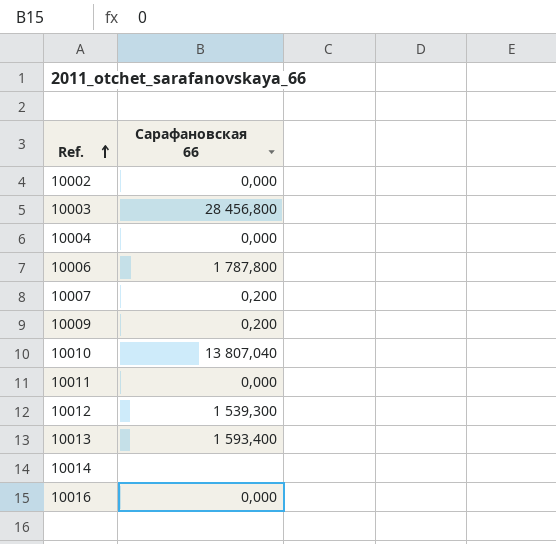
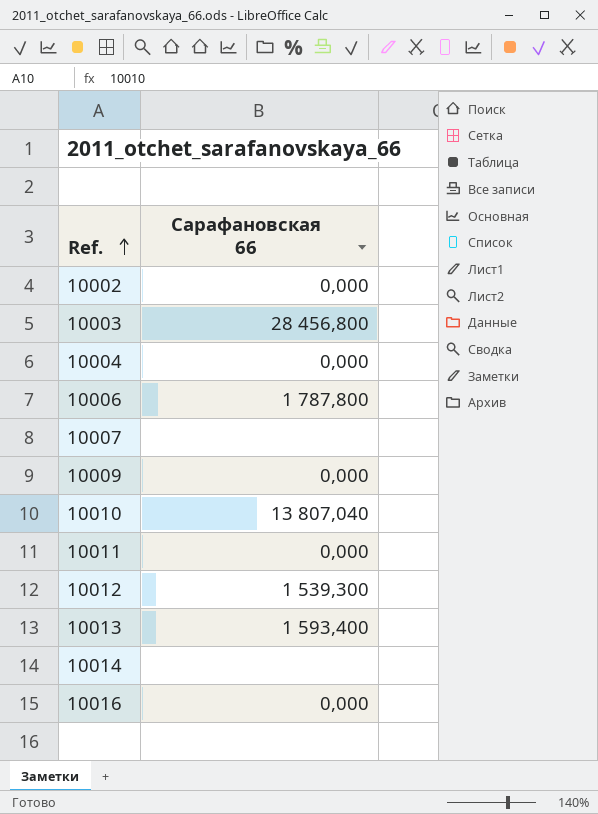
10007 | Сарафановская 66: 0,200 -> none
10009 | Сарафановская 66: 0,200 -> 0,000

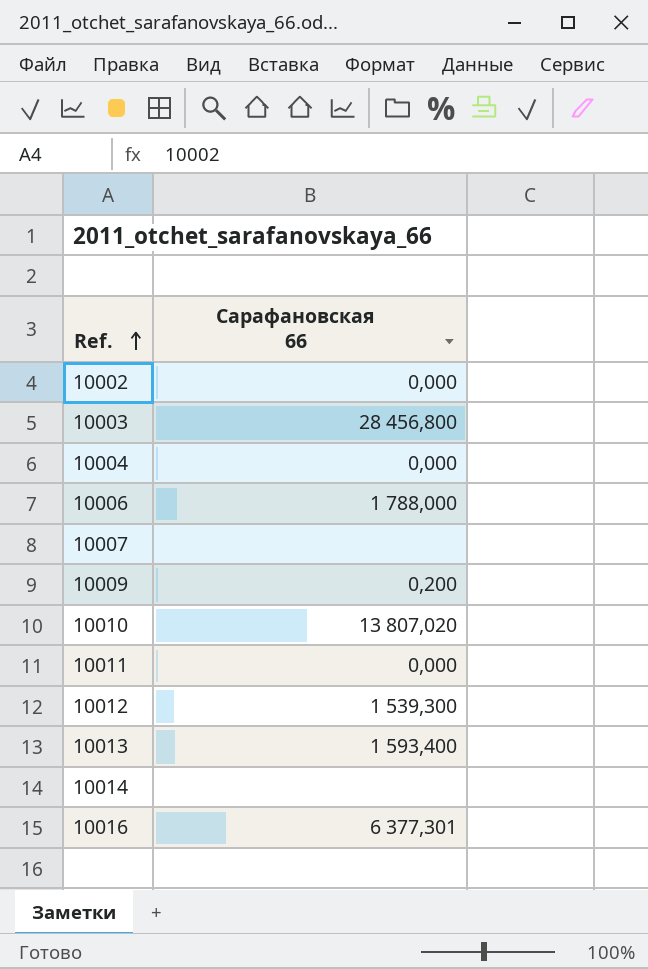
10006 | Сарафановская 66: 1 787,800 -> 1 788,000
10009 | Сарафановская 66: 0,000 -> 0,200
10010 | Сарафановская 66: 13 807,040 -> 13 807,020
10016 | Сарафановская 66: 0,000 -> 6 377,301

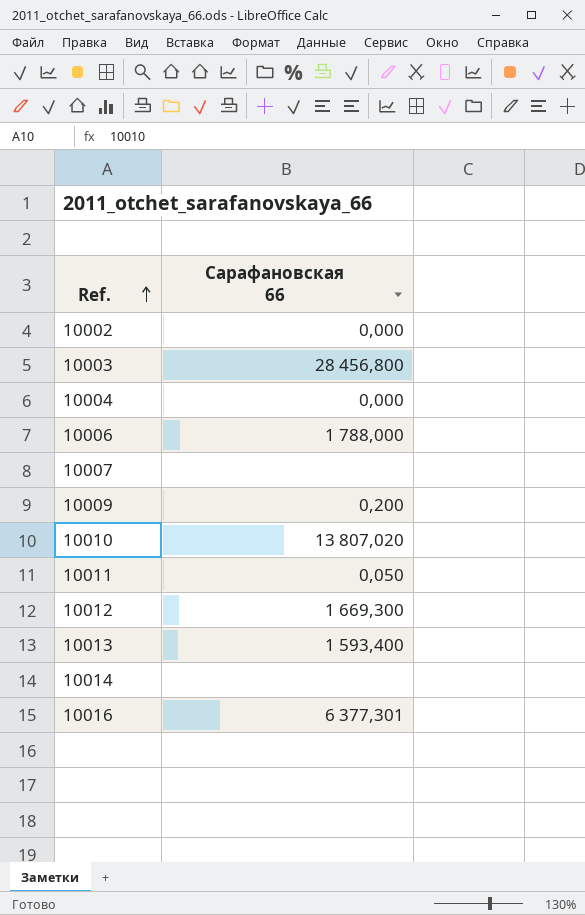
10011 | Сарафановская 66: 0,000 -> 0,050
10012 | Сарафановская 66: 1 539,300 -> 1 669,300

